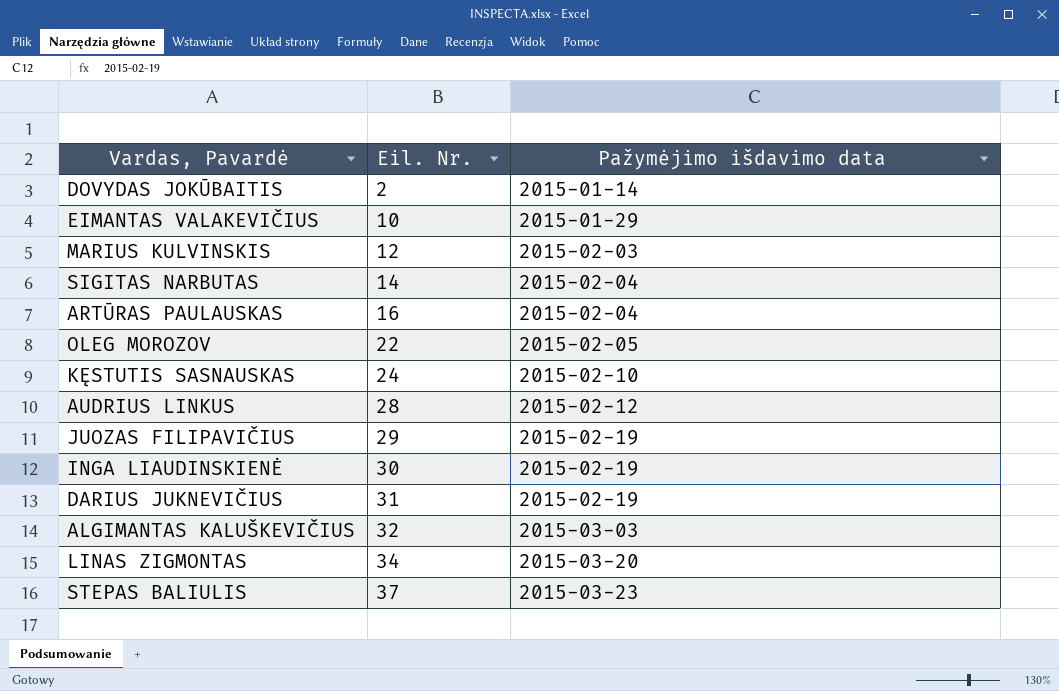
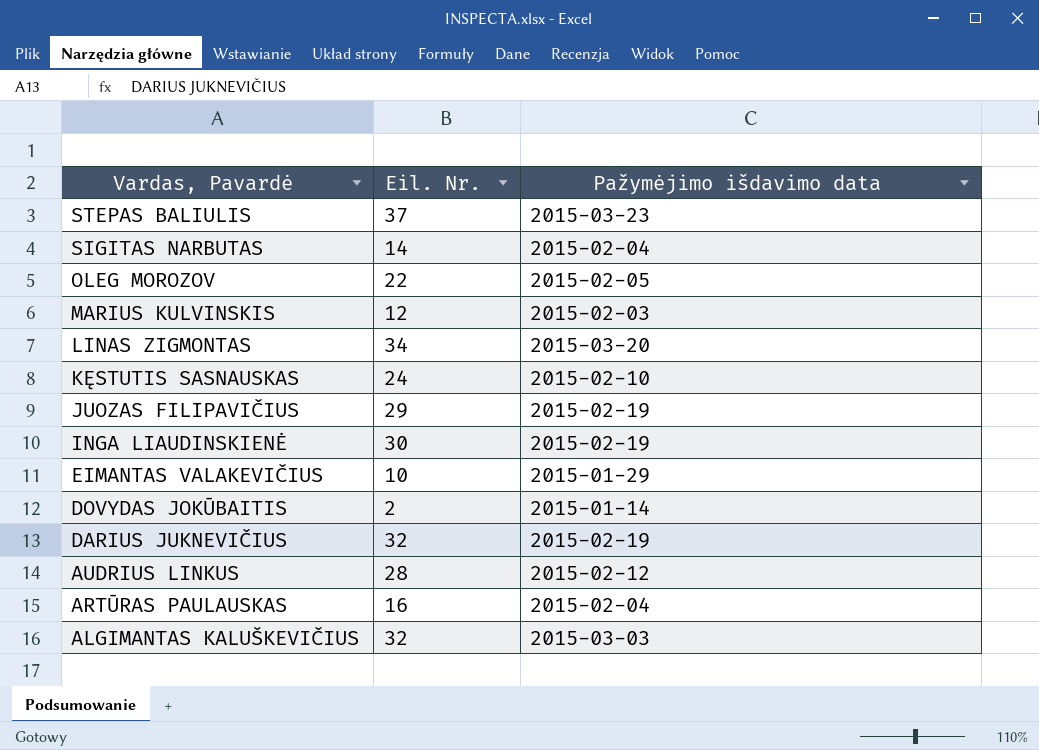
row order: Eil. Nr. ascending -> Vardas, Pavardė descending
DARIUS JUKNEVIČIUS | Eil. Nr.: 31 -> 32

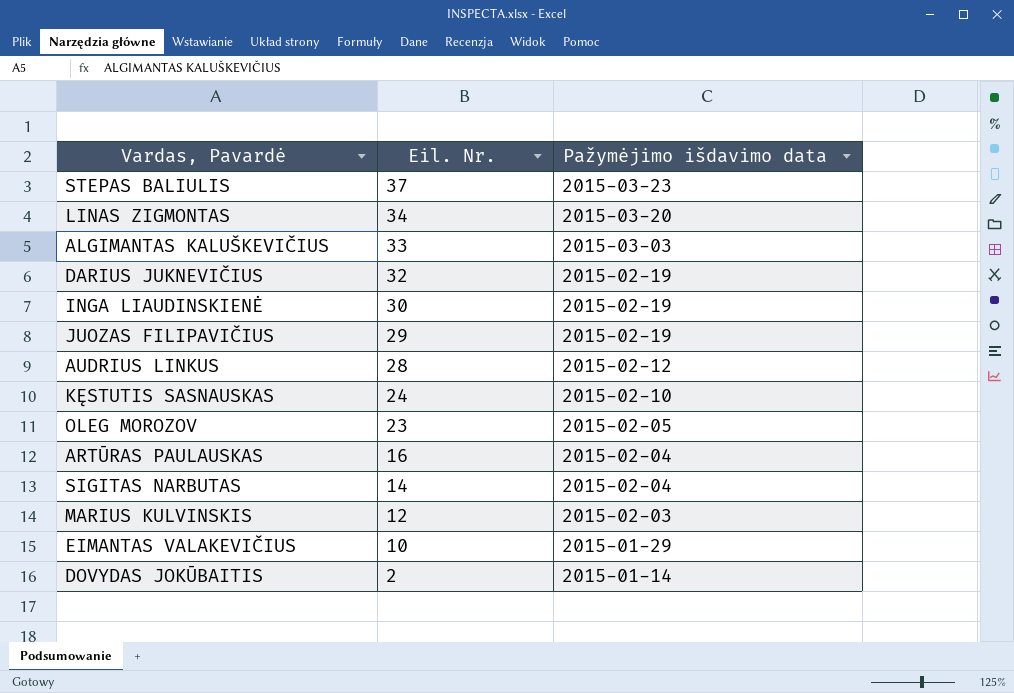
row order: Vardas, Pavardė descending -> Eil. Nr. descending
ALGIMANTAS KALUŠKEVIČIUS | Eil. Nr.: 32 -> 33
OLEG MOROZOV | Eil. Nr.: 22 -> 23

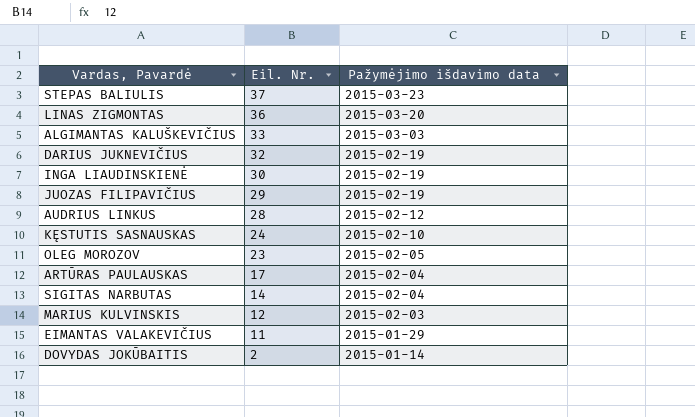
LINAS ZIGMONTAS | Eil. Nr.: 34 -> 36
ARTŪRAS PAULAUSKAS | Eil. Nr.: 16 -> 17
EIMANTAS VALAKEVIČIUS | Eil. Nr.: 10 -> 11

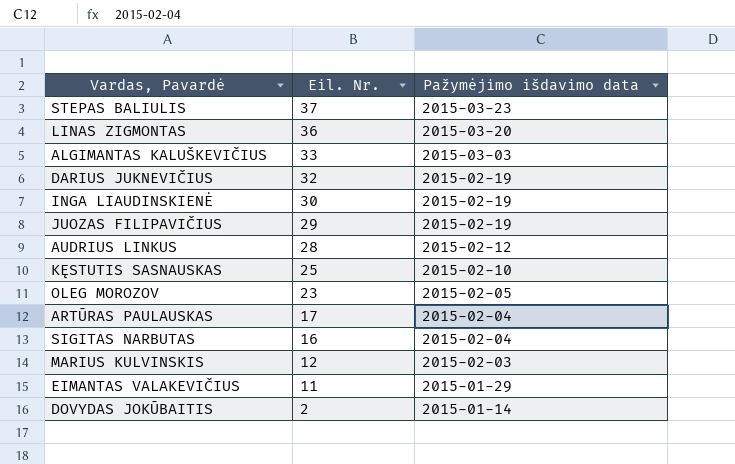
KĘSTUTIS SASNAUSKAS | Eil. Nr.: 24 -> 25
SIGITAS NARBUTAS | Eil. Nr.: 14 -> 16

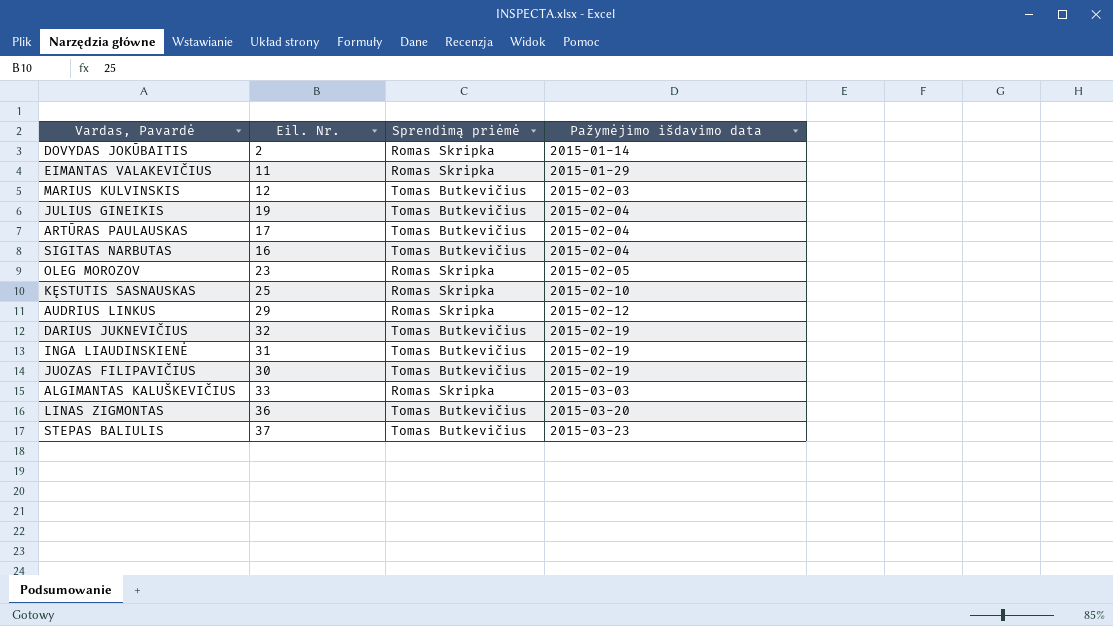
row order: Eil. Nr. descending -> Pažymėjimo išdavimo data ascending
column Sprendimą priėmė | position: none -> 3
row JULIUS GINEIKIS: none -> 19 | Tomas Butkevičius | 2015-02-04
AUDRIUS LINKUS | Eil. Nr.: 28 -> 29
INGA LIAUDINSKIENĖ | Eil. Nr.: 30 -> 31
JUOZAS FILIPAVIČIUS | Eil. Nr.: 29 -> 30

